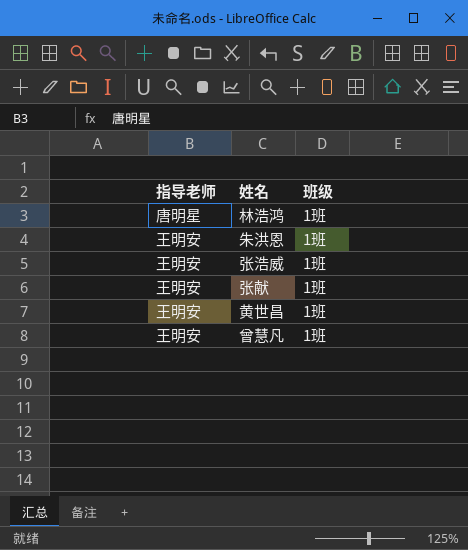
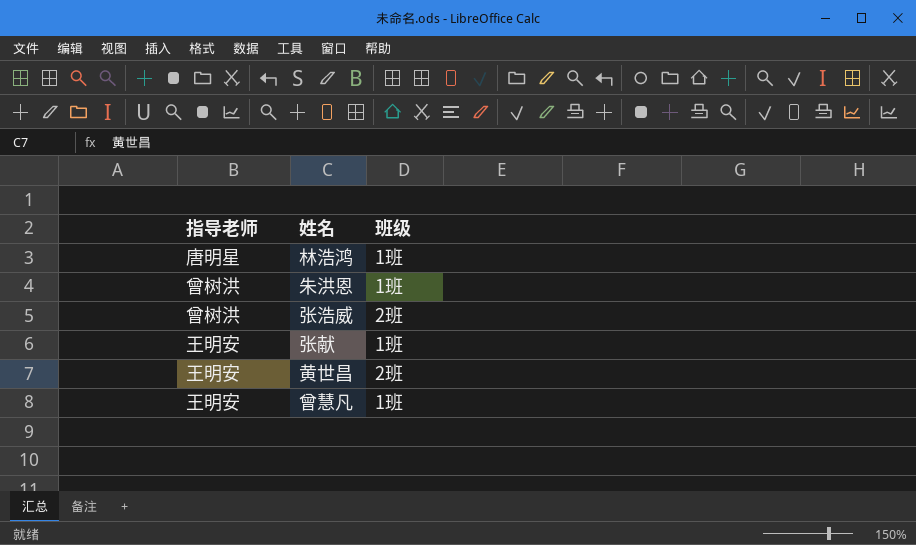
朱洪恩 | 指导老师: 王明安 -> 曾树洪
张浩威 | 指导老师: 王明安 -> 曾树洪
张浩威 | 班级: 1班 -> 2班
黄世昌 | 班级: 1班 -> 2班

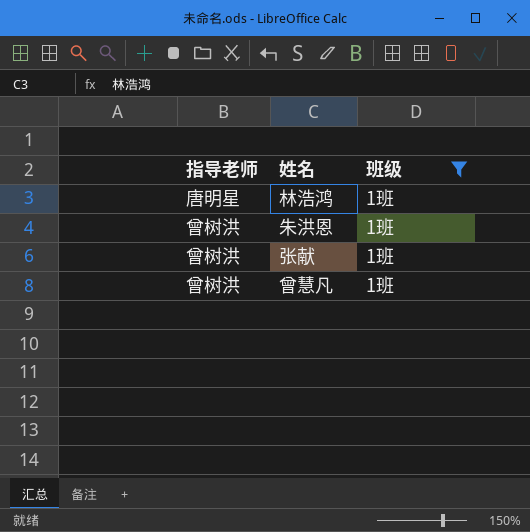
filter: none -> 班级 = 1班
张献 | 指导老师: 王明安 -> 曾树洪
曾慧凡 | 指导老师: 王明安 -> 曾树洪

